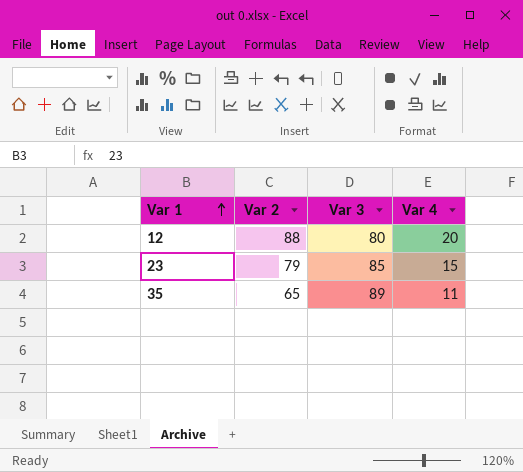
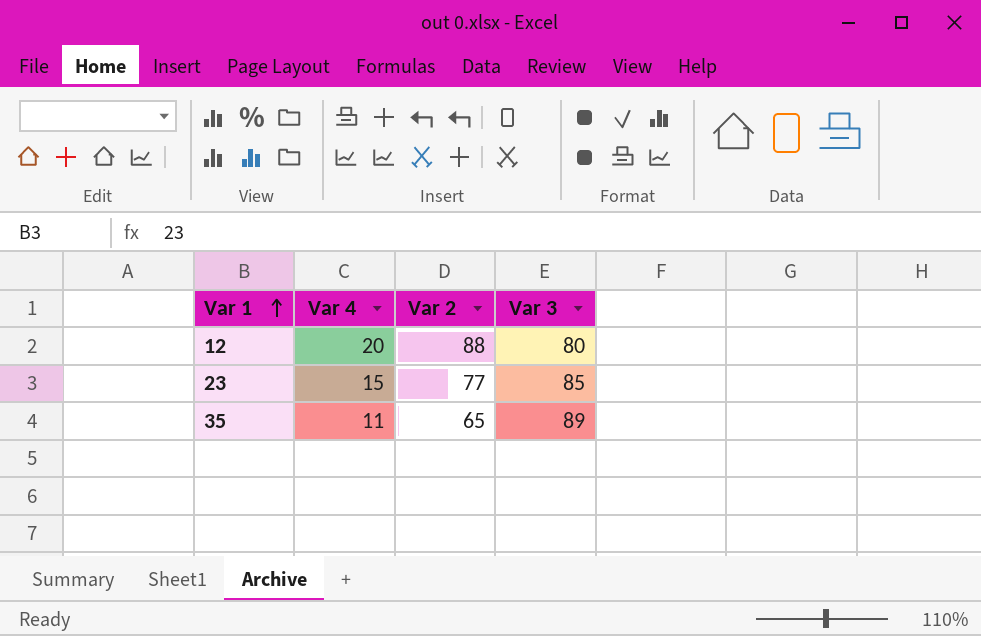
column Var 4 | position: 4 -> 2
23 | Var 2: 79 -> 77

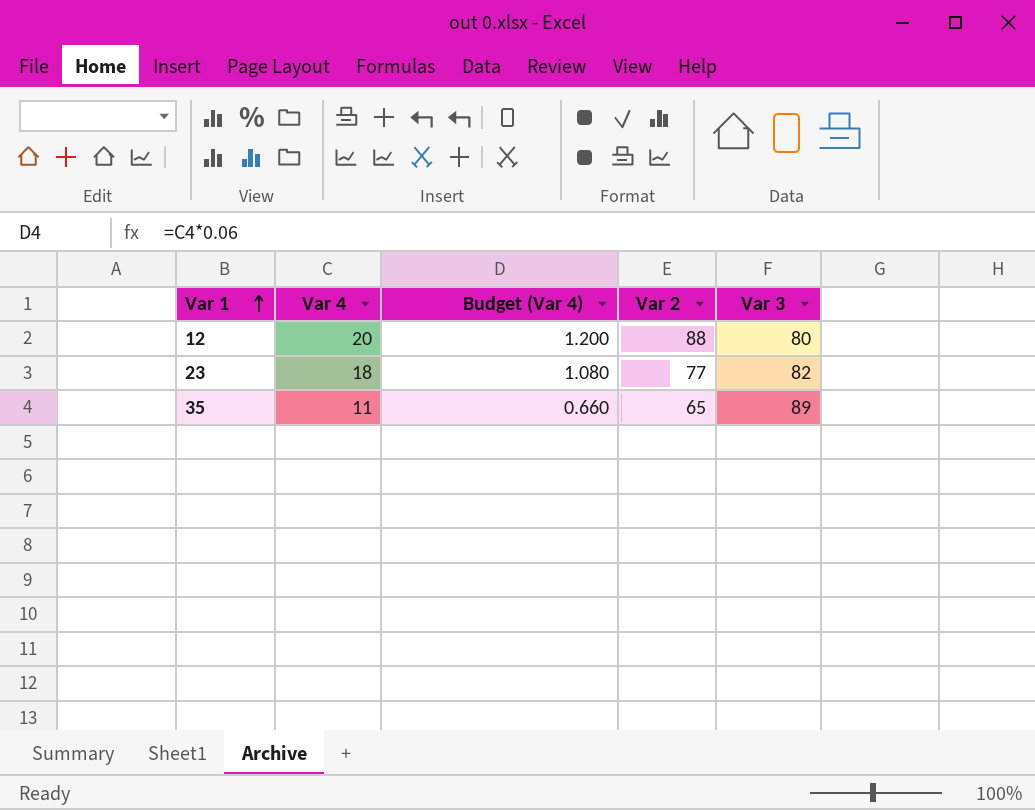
column Budget (Var 4) | formula: none -> [Var 4] * 0.06
23 | Var 4: 15 -> 18
23 | Var 3: 85 -> 82

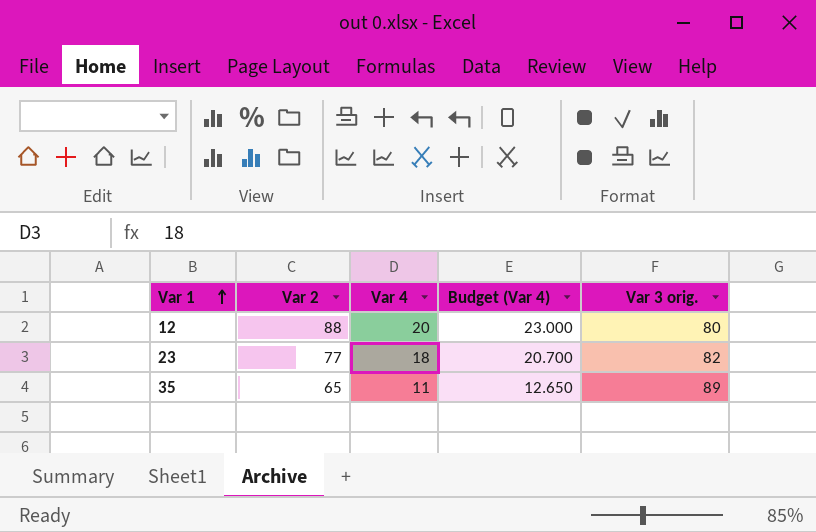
column Var 2 | position: 4 -> 2
column Budget (Var 4) | formula: [Var 4] * 0.06 -> [Var 4] * 1.15
column name: Var 3 -> Var 3 orig.

